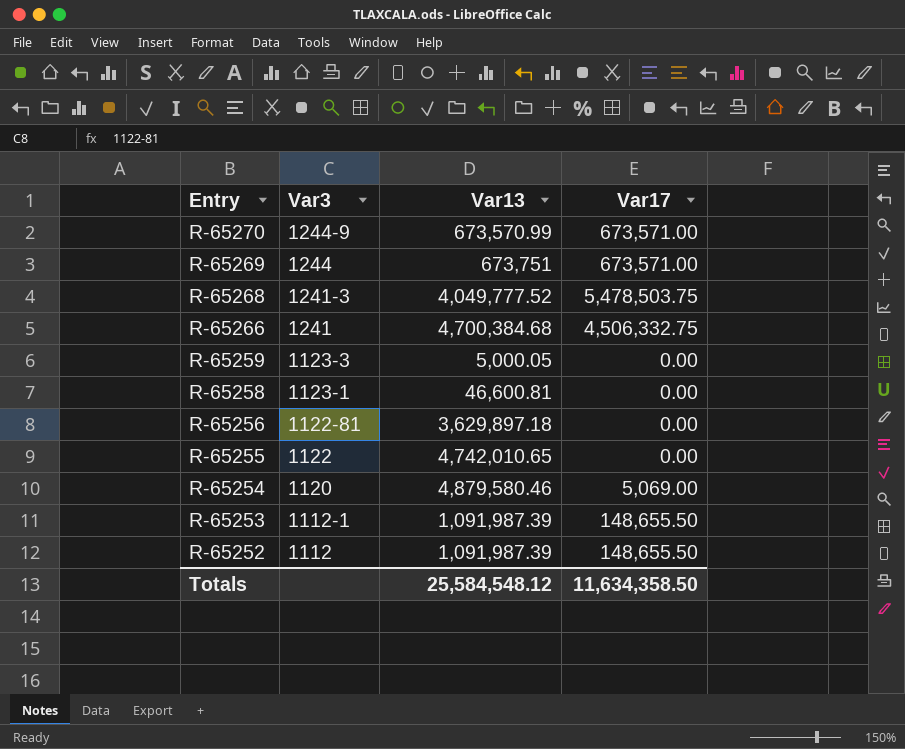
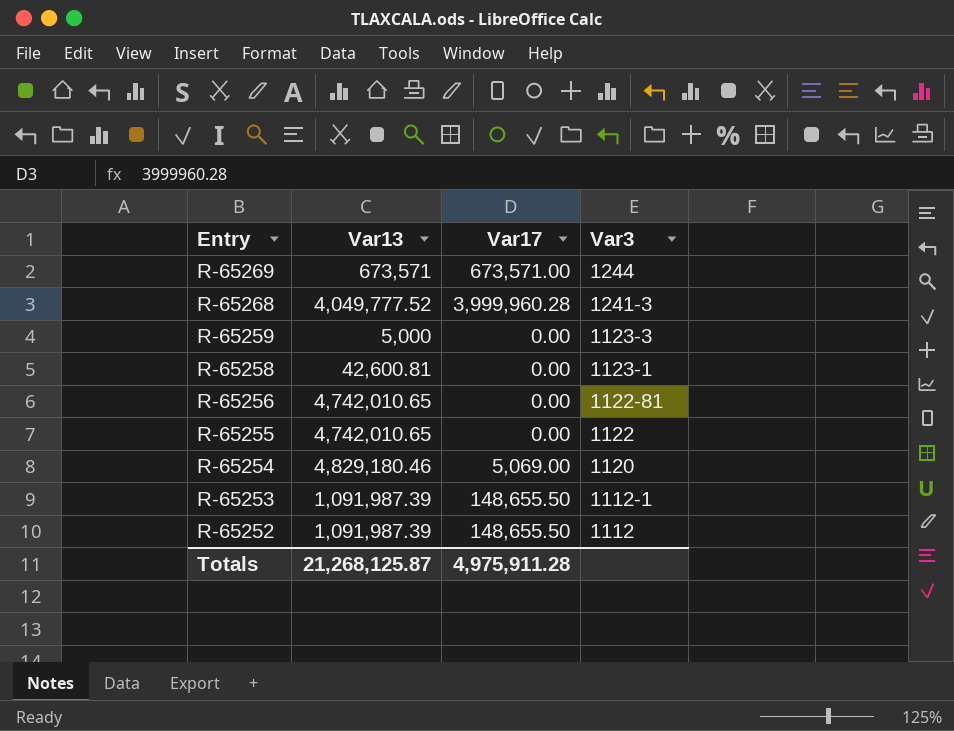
column Var3 | position: 2 -> 4
row R-65270: 1244-9 | 673,570.99 | 673,571.00 -> none
row R-65266: 1241 | 4,700,384.68 | 4,506,332.75 -> none
R-65269 | Var13: 673,751 -> 673,571
R-65268 | Var17: 5,478,503.75 -> 3,999,960.28
R-65259 | Var13: 5,000.05 -> 5,000
R-65258 | Var13: 46,600.81 -> 42,600.81
R-65256 | Var13: 3,629,897.18 -> 4,742,010.65
R-65254 | Var13: 4,879,580.46 -> 4,829,180.46
Totals | Var13: 25,584,548.12 -> 21,268,125.87
Totals | Var17: 11,634,358.50 -> 4,975,911.28

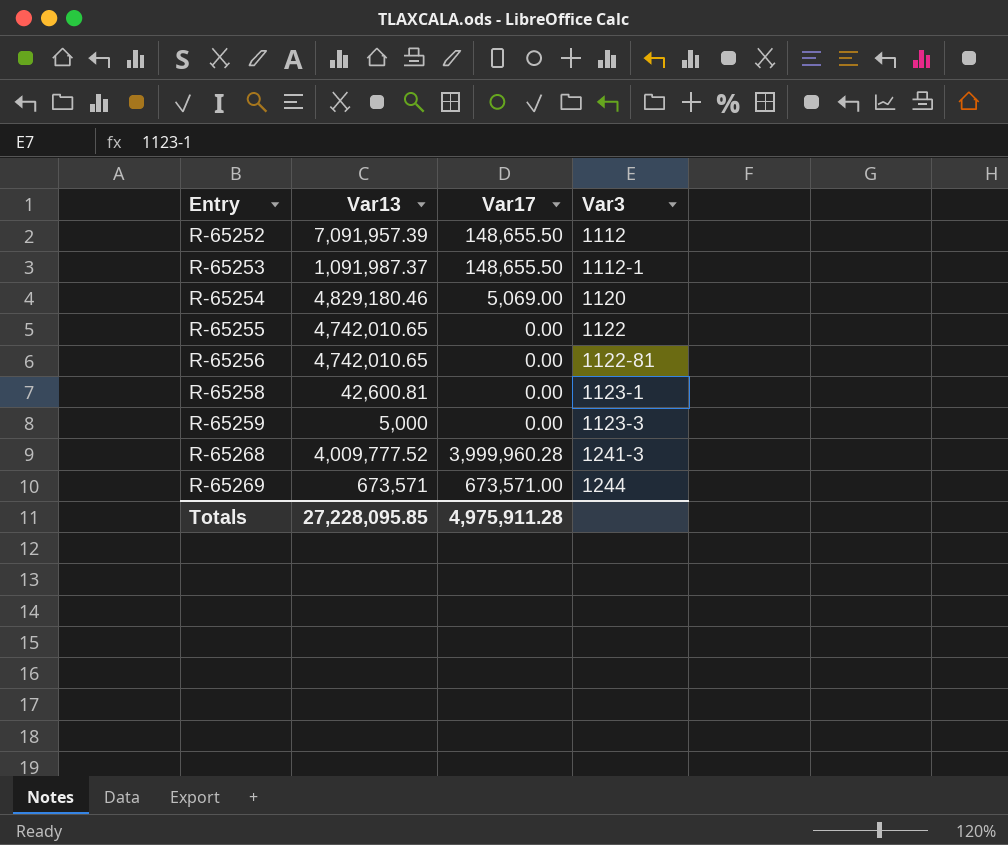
row order: Entry descending -> Entry ascending
R-65252 | Var13: 1,091,987.39 -> 7,091,957.39
R-65253 | Var13: 1,091,987.39 -> 1,091,987.37
R-65268 | Var13: 4,049,777.52 -> 4,009,777.52
Totals | Var13: 21,268,125.87 -> 27,228,095.85

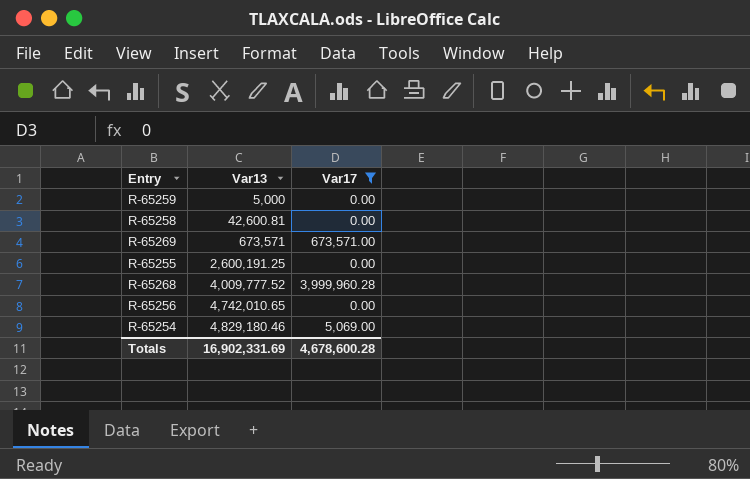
filter: none -> Var17 != 148,655.50
row order: Entry ascending -> Var13 ascending
column Var3 | position: 4 -> none
R-65255 | Var13: 4,742,010.65 -> 2,600,191.25
Totals | Var13: 27,228,095.85 -> 16,902,331.69
Totals | Var17: 4,975,911.28 -> 4,678,600.28

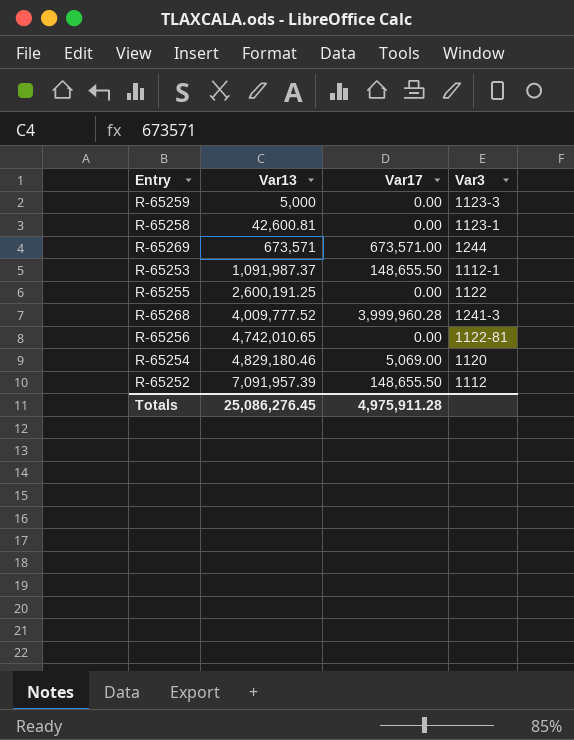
filter: Var17 != 148,655.50 -> none
column Var3 | position: none -> 4
Totals | Var13: 16,902,331.69 -> 25,086,276.45
Totals | Var17: 4,678,600.28 -> 4,975,911.28

